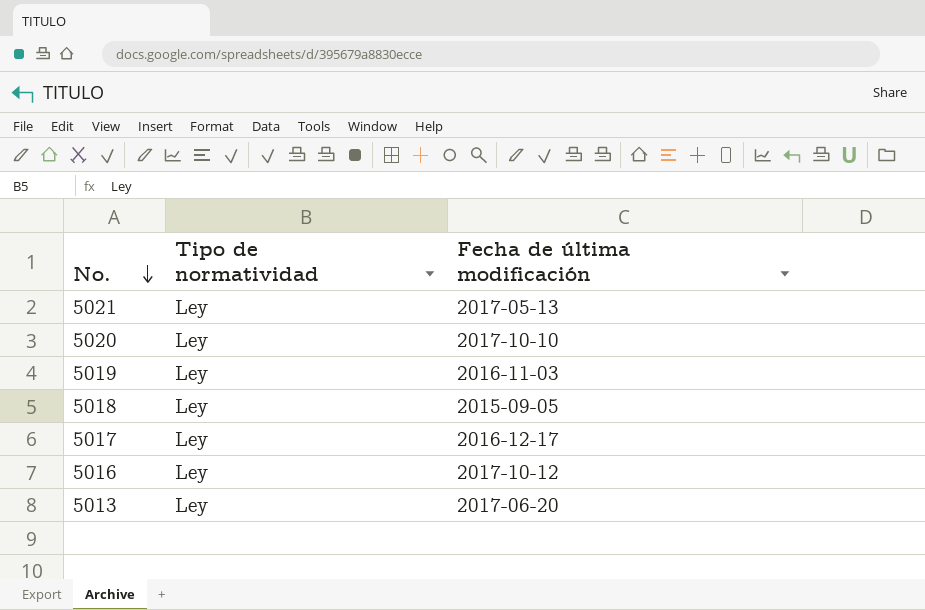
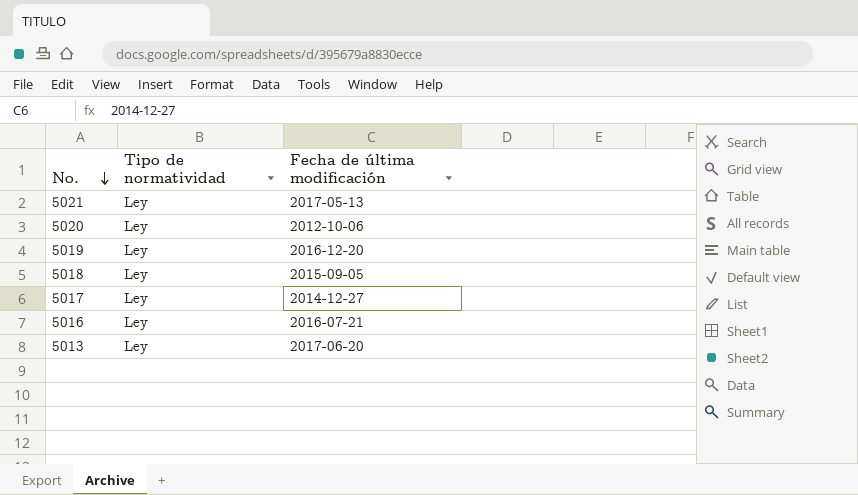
5020 | Fecha de última modificación: 2017-10-10 -> 2012-10-06
5019 | Fecha de última modificación: 2016-11-03 -> 2016-12-20
5017 | Fecha de última modificación: 2016-12-17 -> 2014-12-27
5016 | Fecha de última modificación: 2017-10-12 -> 2016-07-21

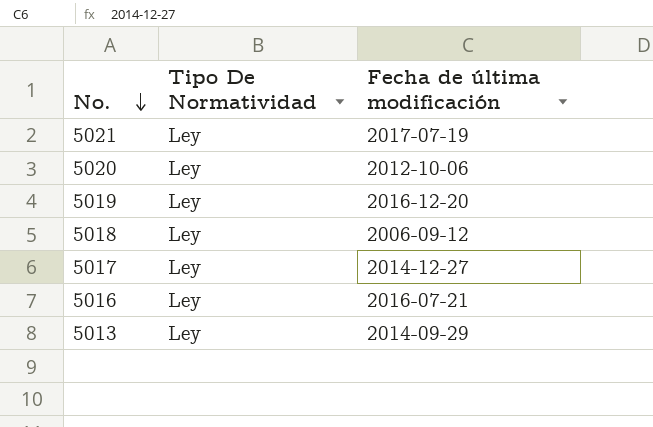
column name: Tipo de normatividad -> Tipo De Normatividad
5021 | Fecha de última modificación: 2017-05-13 -> 2017-07-19
5018 | Fecha de última modificación: 2015-09-05 -> 2006-09-12
5013 | Fecha de última modificación: 2017-06-20 -> 2014-09-29

